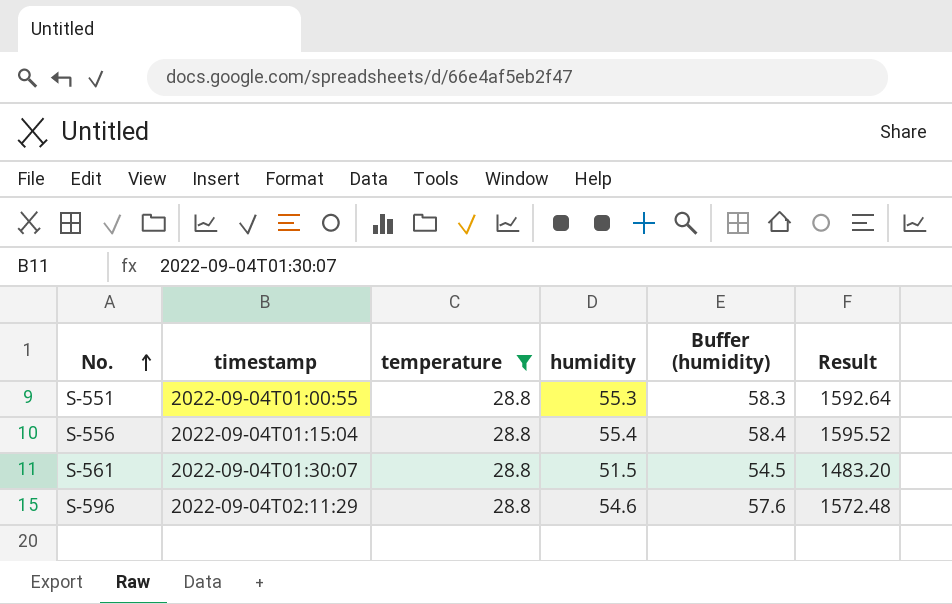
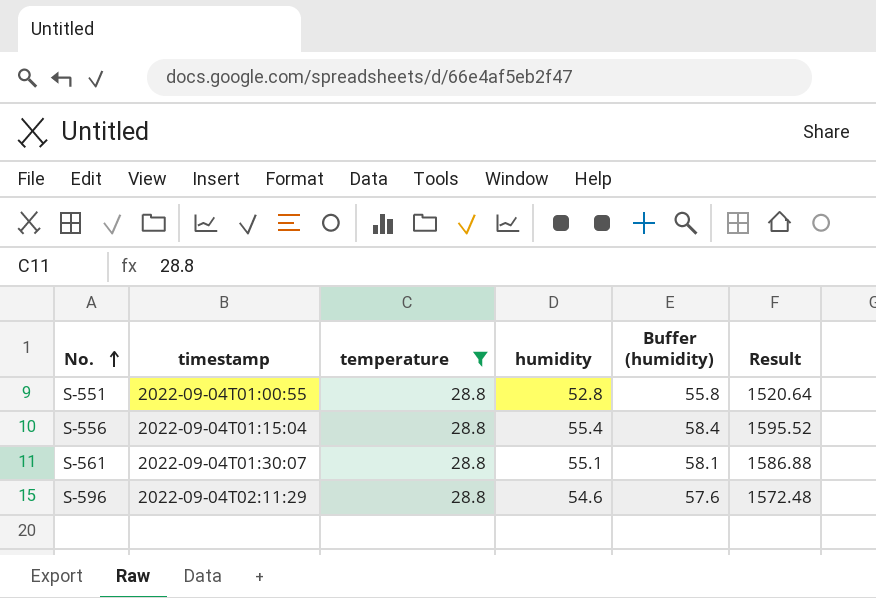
S-551 | humidity: 55.3 -> 52.8
S-551 | Buffer (humidity): 58.3 -> 55.8
S-551 | Result: 1592.64 -> 1520.64
S-561 | humidity: 51.5 -> 55.1
S-561 | Buffer (humidity): 54.5 -> 58.1
S-561 | Result: 1483.20 -> 1586.88

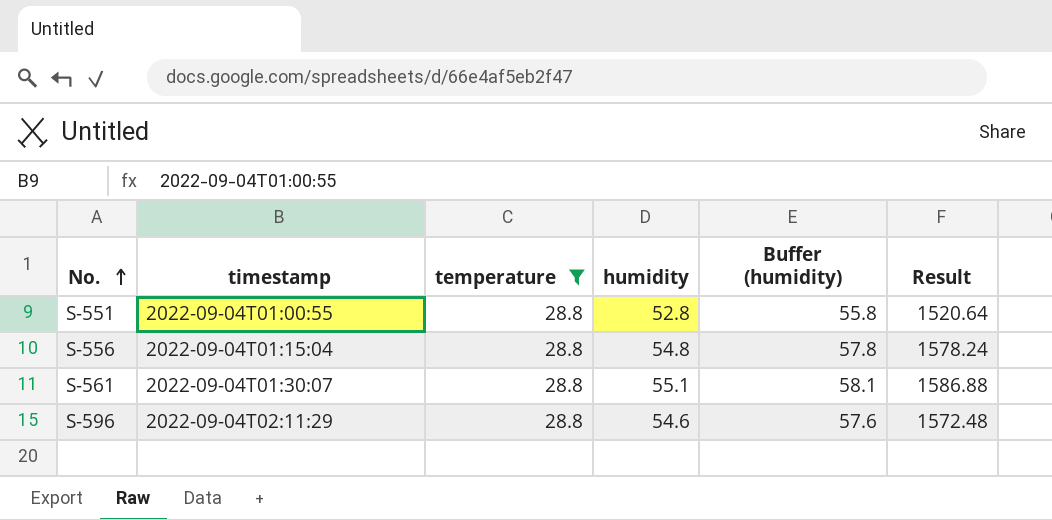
S-556 | humidity: 55.4 -> 54.8
S-556 | Buffer (humidity): 58.4 -> 57.8
S-556 | Result: 1595.52 -> 1578.24

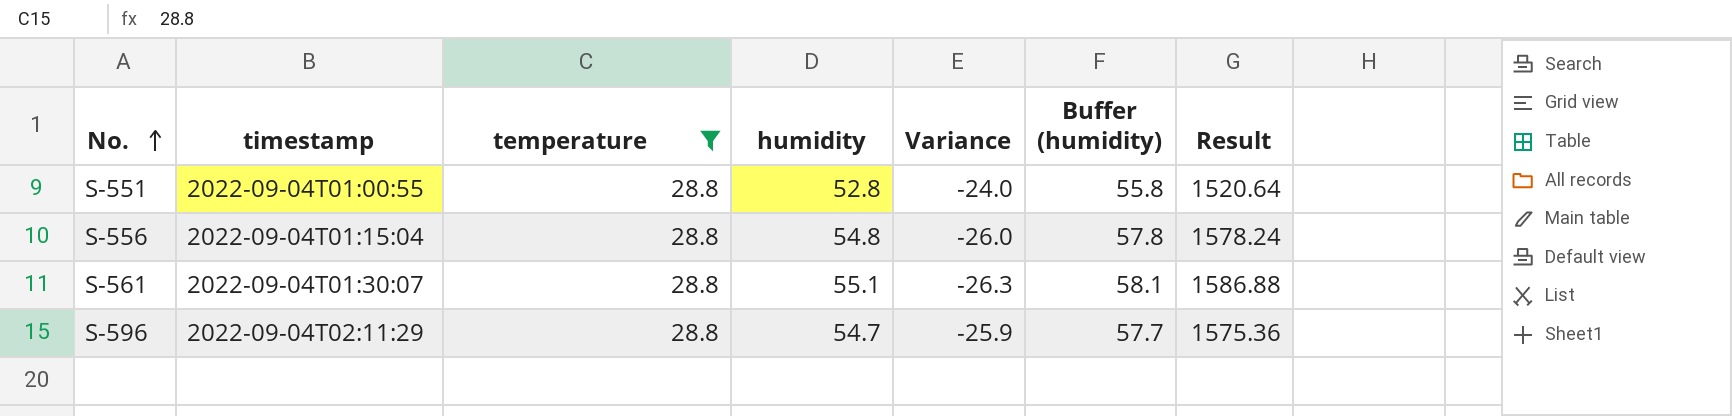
column Variance | formula: none -> [temperature] - [humidity]
S-596 | humidity: 54.6 -> 54.7
S-596 | Buffer (humidity): 57.6 -> 57.7
S-596 | Result: 1572.48 -> 1575.36

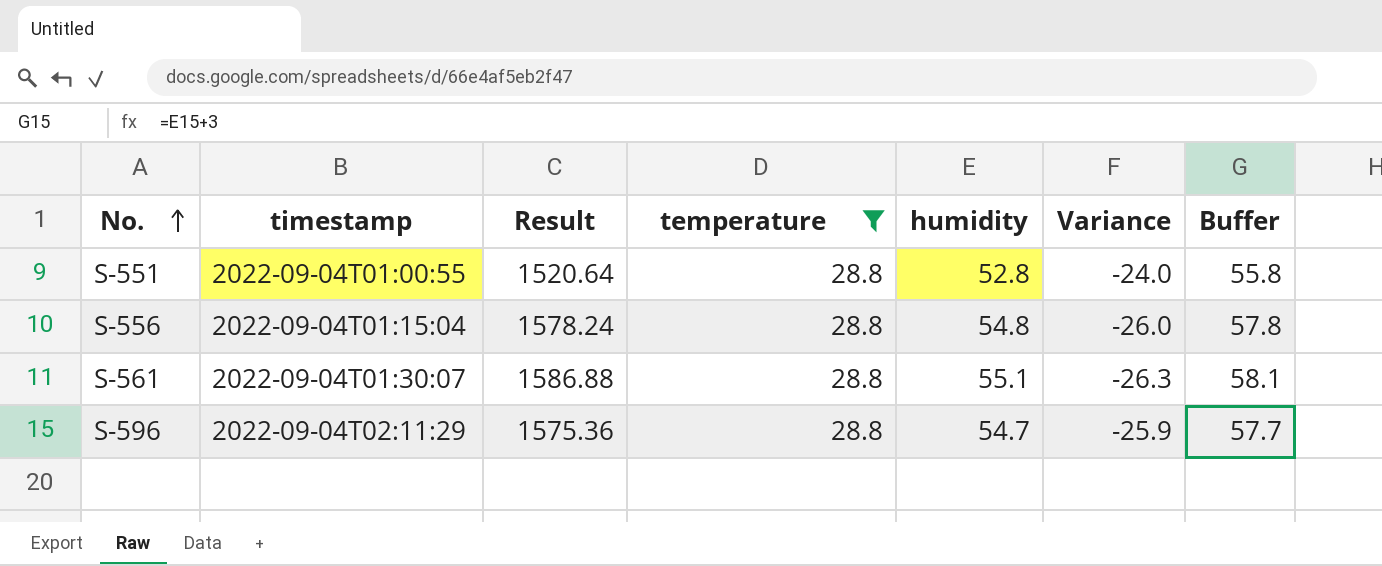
column Result | position: 7 -> 3
column name: Buffer (humidity) -> Buffer

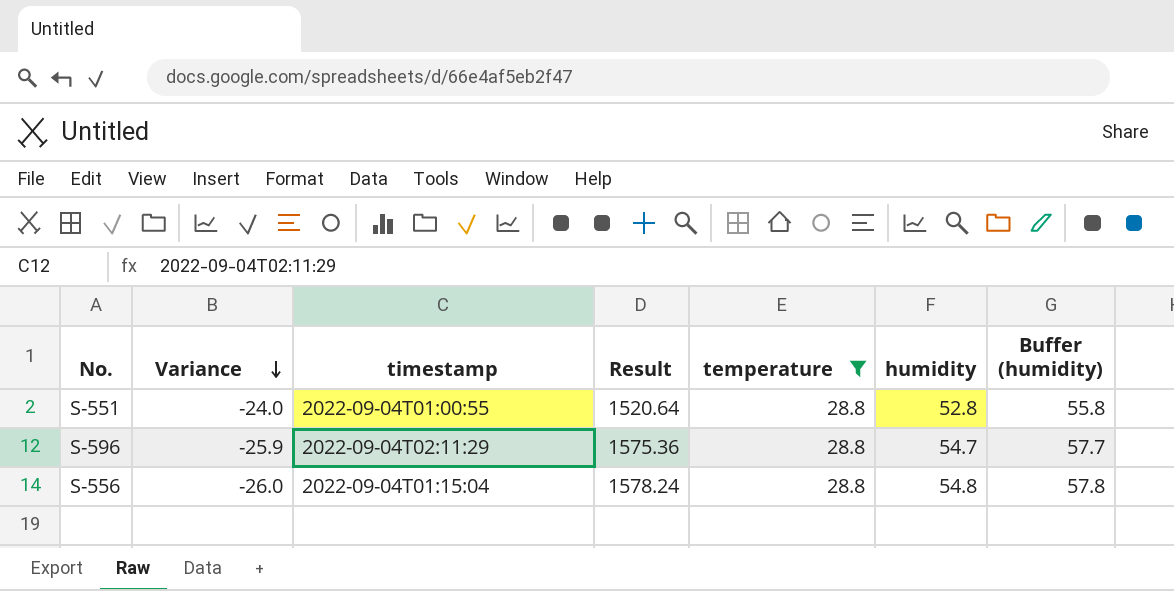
row order: No. ascending -> Variance descending
column Variance | position: 6 -> 2
column name: Buffer -> Buffer (humidity)
row S-561: 2022-09-04T01:30:07 | 1586.88 | 28.8 | 55.1 | -26.3 | 58.1 -> none

